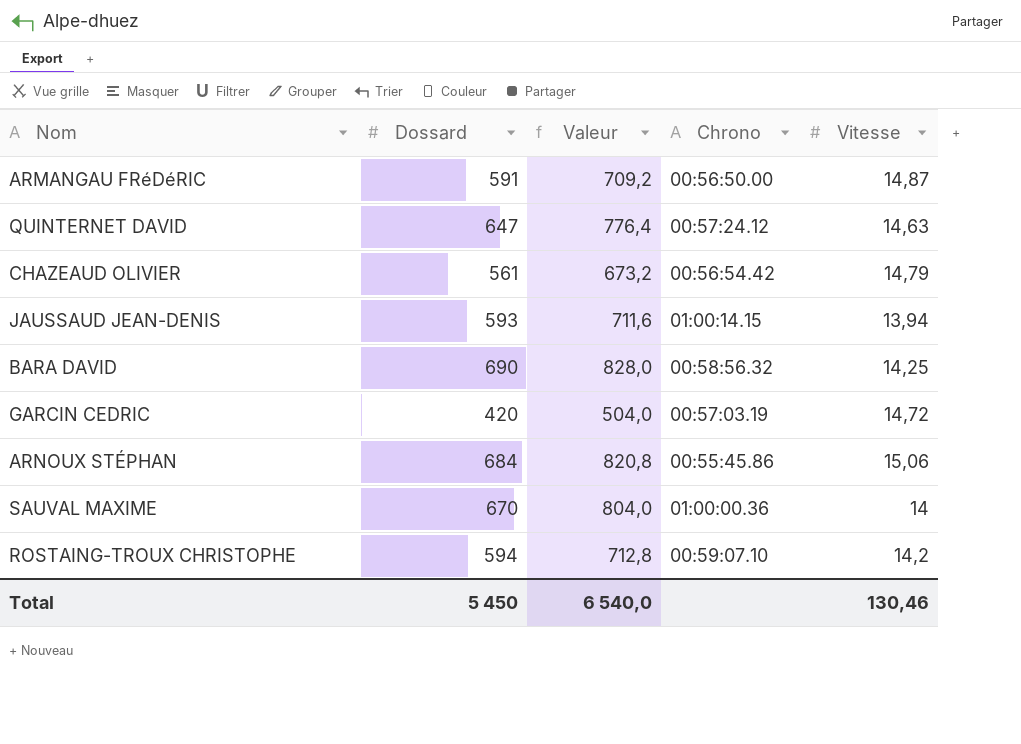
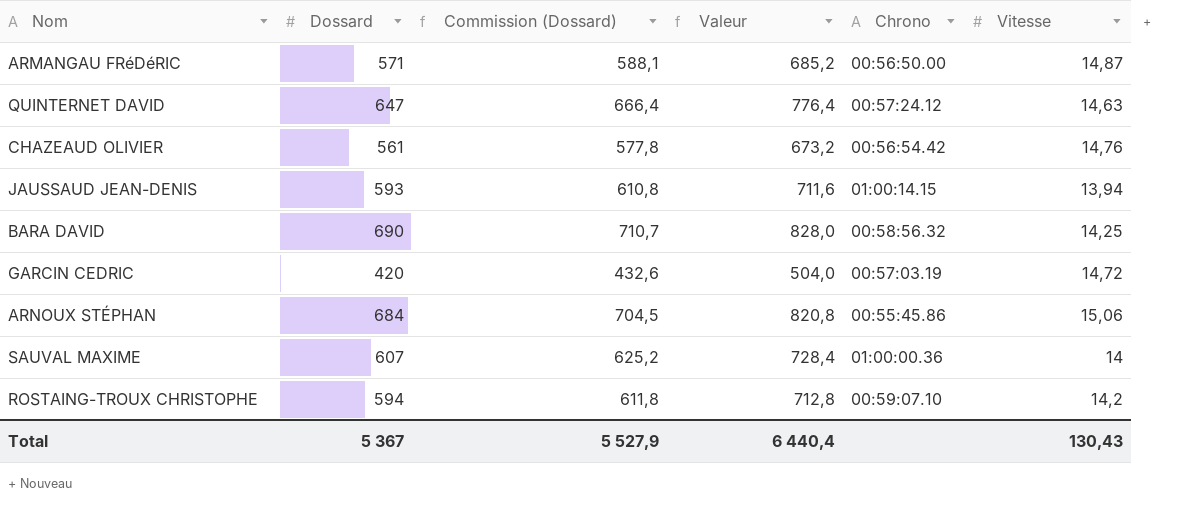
column Commission (Dossard) | formula: none -> [Dossard] * 1,03
ARMANGAU FRéDéRIC | Dossard: 591 -> 571
ARMANGAU FRéDéRIC | Valeur: 709,2 -> 685,2
CHAZEAUD OLIVIER | Vitesse: 14,79 -> 14,76
SAUVAL MAXIME | Dossard: 670 -> 607
SAUVAL MAXIME | Valeur: 804,0 -> 728,4
Total | Dossard: 5 450 -> 5 367
Total | Valeur: 6 540,0 -> 6 440,4
Total | Vitesse: 130,46 -> 130,43

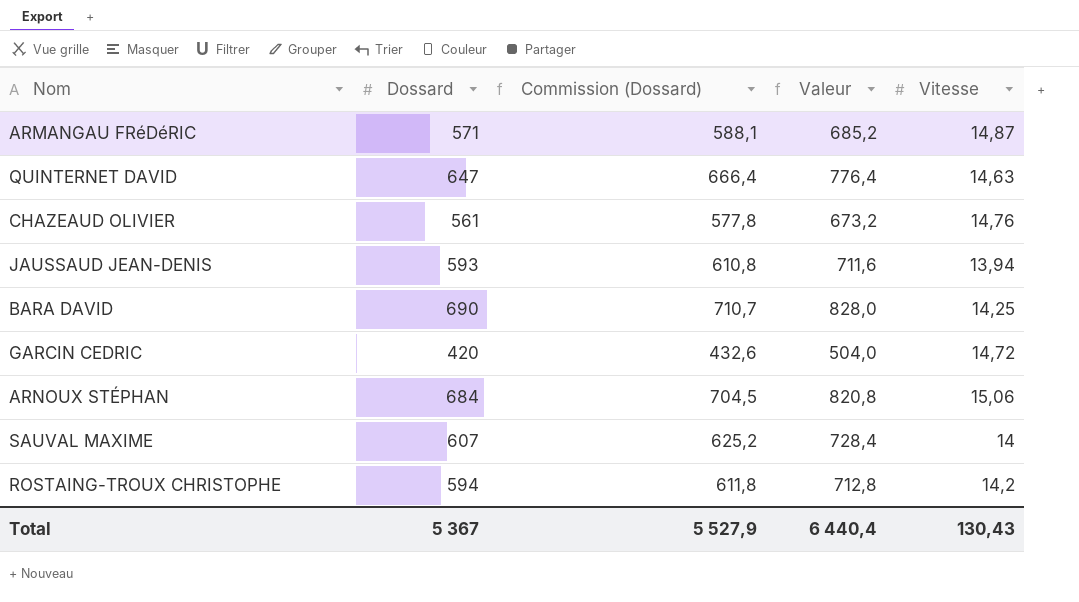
column Chrono | position: 5 -> none

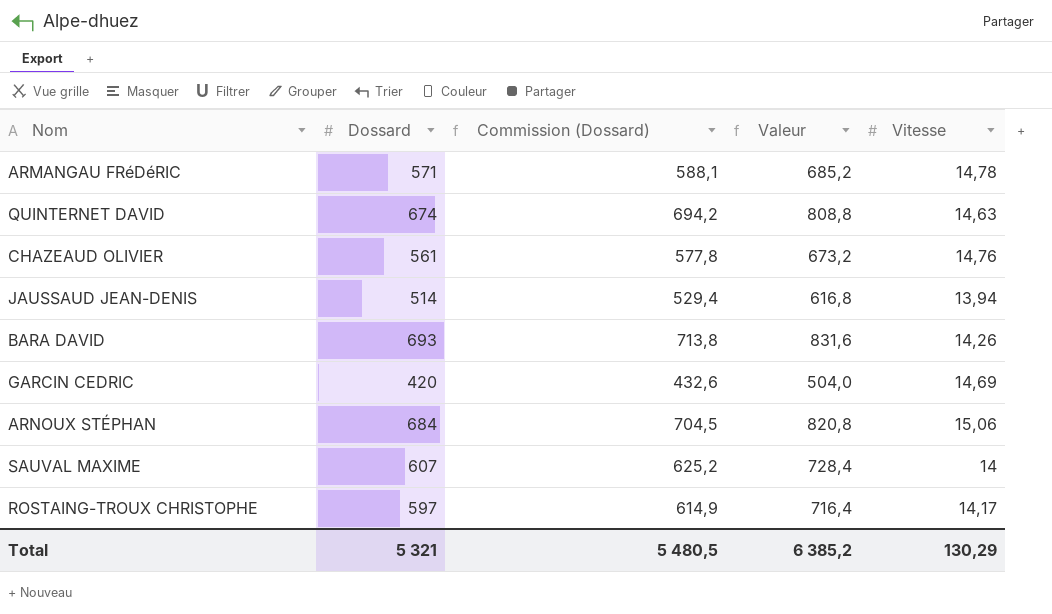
ARMANGAU FRéDéRIC | Vitesse: 14,87 -> 14,78
QUINTERNET DAVID | Dossard: 647 -> 674
QUINTERNET DAVID | Commission (Dossard): 666,4 -> 694,2
QUINTERNET DAVID | Valeur: 776,4 -> 808,8
JAUSSAUD JEAN-DENIS | Dossard: 593 -> 514
JAUSSAUD JEAN-DENIS | Commission (Dossard): 610,8 -> 529,4
JAUSSAUD JEAN-DENIS | Valeur: 711,6 -> 616,8
BARA DAVID | Dossard: 690 -> 693
BARA DAVID | Commission (Dossard): 710,7 -> 713,8
BARA DAVID | Valeur: 828,0 -> 831,6
BARA DAVID | Vitesse: 14,25 -> 14,26
GARCIN CEDRIC | Vitesse: 14,72 -> 14,69
ROSTAING-TROUX CHRISTOPHE | Dossard: 594 -> 597
ROSTAING-TROUX CHRISTOPHE | Commission (Dossard): 611,8 -> 614,9
ROSTAING-TROUX CHRISTOPHE | Valeur: 712,8 -> 716,4
ROSTAING-TROUX CHRISTOPHE | Vitesse: 14,2 -> 14,17
Total | Dossard: 5 367 -> 5 321
Total | Commission (Dossard): 5 527,9 -> 5 480,5
Total | Valeur: 6 440,4 -> 6 385,2
Total | Vitesse: 130,43 -> 130,29

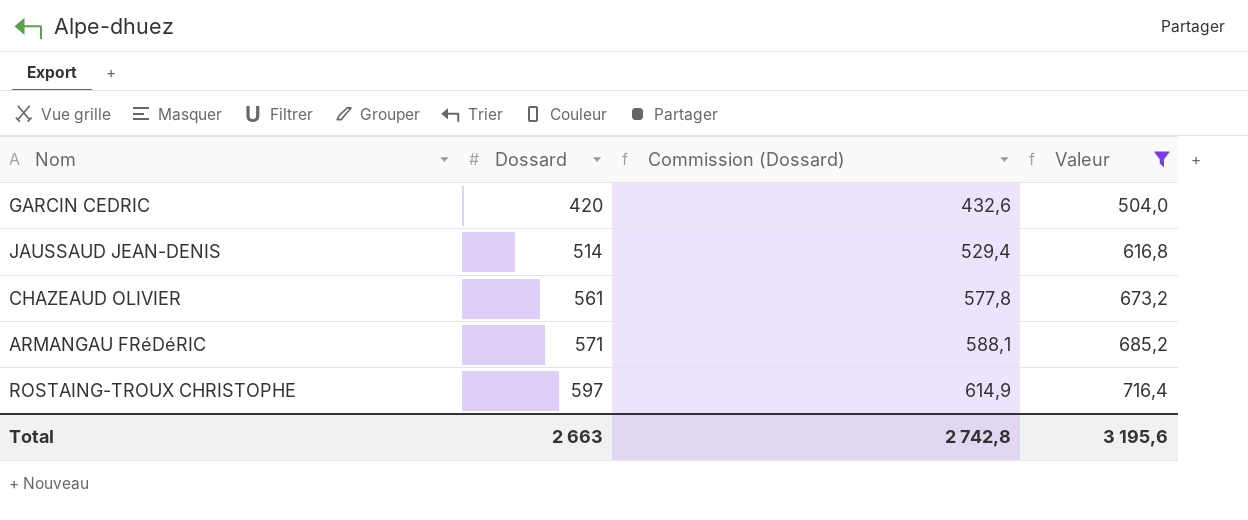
filter: none -> Valeur <= 716,4
row order: none -> Dossard ascending
column Vitesse | position: 5 -> none
Total | Dossard: 5 321 -> 2 663
Total | Commission (Dossard): 5 480,5 -> 2 742,8
Total | Valeur: 6 385,2 -> 3 195,6

